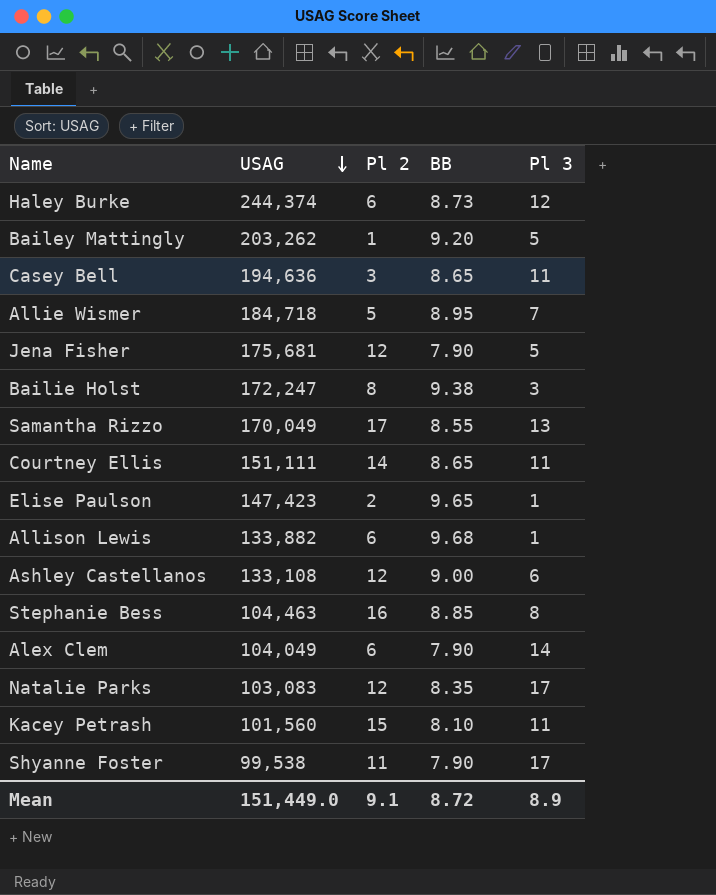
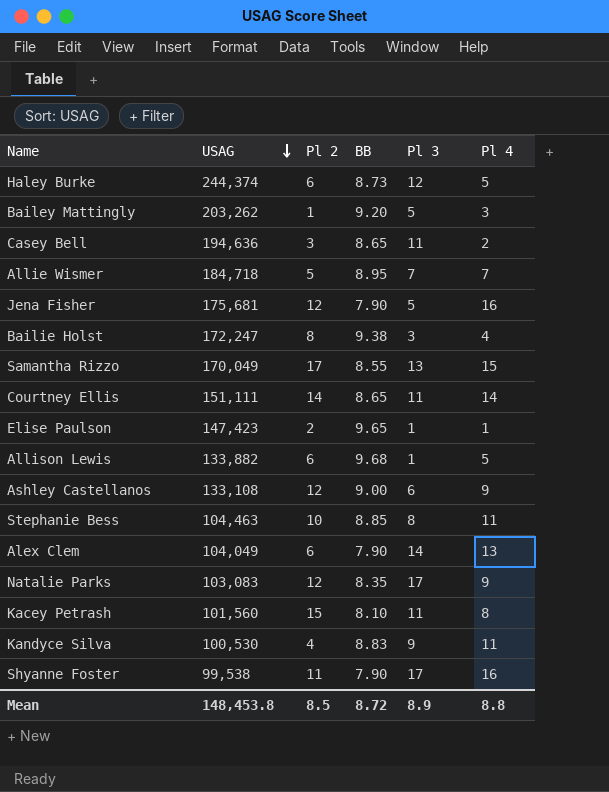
column Pl 4 | position: none -> 6
Stephanie Bess | Pl 2: 16 -> 10
row Kandyce Silva: none -> 100,530 | 4 | 8.83 | 9 | 11
Mean | USAG: 151,449.0 -> 148,453.8
Mean | Pl 2: 9.1 -> 8.5

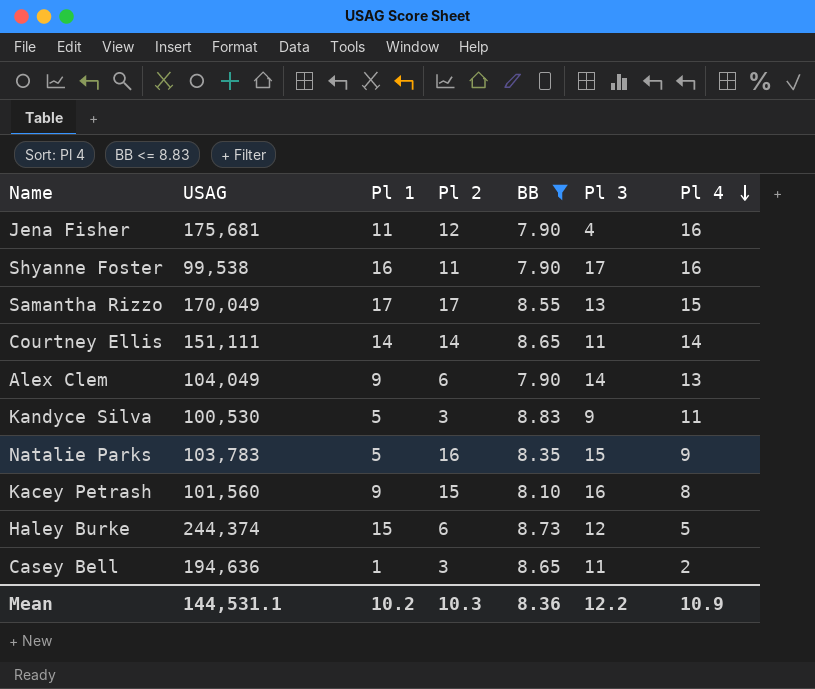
filter: none -> BB <= 8.83
row order: USAG descending -> Pl 4 descending
column Pl 1 | position: none -> 3
Jena Fisher | Pl 3: 5 -> 4
Kandyce Silva | Pl 2: 4 -> 3
Natalie Parks | USAG: 103,083 -> 103,783
Natalie Parks | Pl 2: 12 -> 16
Natalie Parks | Pl 3: 17 -> 15
Kacey Petrash | Pl 3: 11 -> 16
Mean | USAG: 148,453.8 -> 144,531.1
Mean | Pl 2: 8.5 -> 10.3
Mean | BB: 8.72 -> 8.36
Mean | Pl 3: 8.9 -> 12.2
Mean | Pl 4: 8.8 -> 10.9

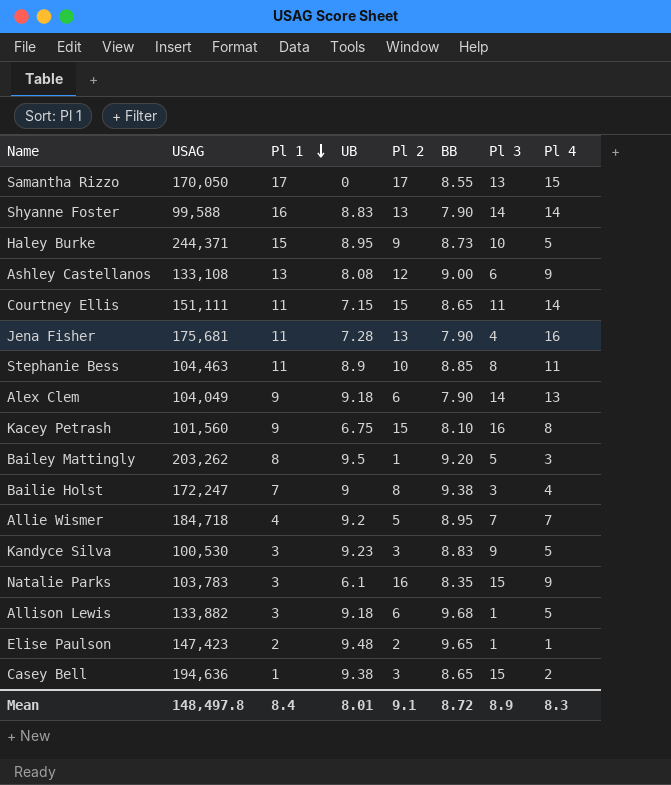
filter: BB <= 8.83 -> none
row order: Pl 4 descending -> Pl 1 descending
column UB | position: none -> 4
Samantha Rizzo | USAG: 170,049 -> 170,050
Shyanne Foster | USAG: 99,538 -> 99,588
Shyanne Foster | Pl 2: 11 -> 13
Shyanne Foster | Pl 3: 17 -> 14
Shyanne Foster | Pl 4: 16 -> 14
Haley Burke | USAG: 244,374 -> 244,371
Haley Burke | Pl 2: 6 -> 9
Haley Burke | Pl 3: 12 -> 10
Courtney Ellis | Pl 1: 14 -> 11
Courtney Ellis | Pl 2: 14 -> 15
Jena Fisher | Pl 2: 12 -> 13
Kandyce Silva | Pl 1: 5 -> 3
Kandyce Silva | Pl 4: 11 -> 5
Natalie Parks | Pl 1: 5 -> 3
Casey Bell | Pl 3: 11 -> 15
Mean | USAG: 144,531.1 -> 148,497.8
Mean | Pl 1: 10.2 -> 8.4
Mean | Pl 2: 10.3 -> 9.1
Mean | BB: 8.36 -> 8.72
Mean | Pl 3: 12.2 -> 8.9
Mean | Pl 4: 10.9 -> 8.3

